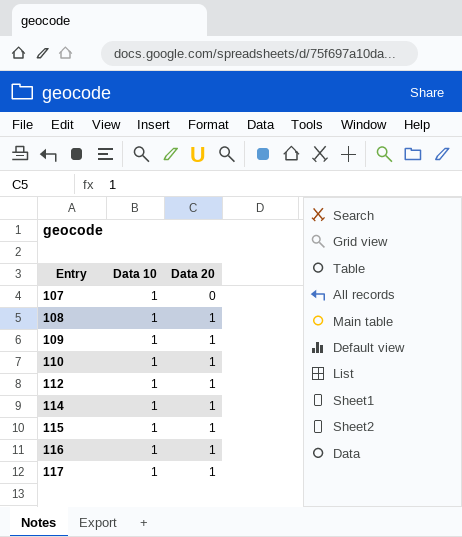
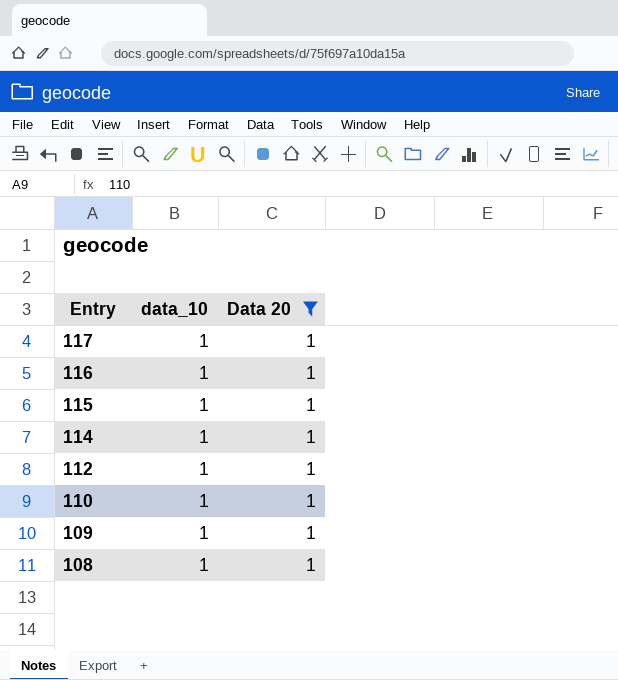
filter: none -> Data 20 = 1
row order: Entry ascending -> Entry descending
column name: Data 10 -> data_10

